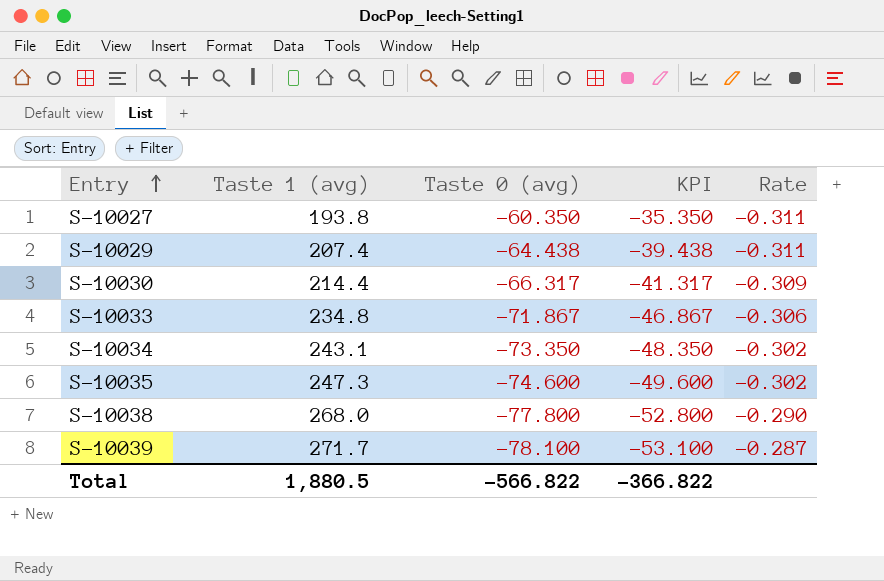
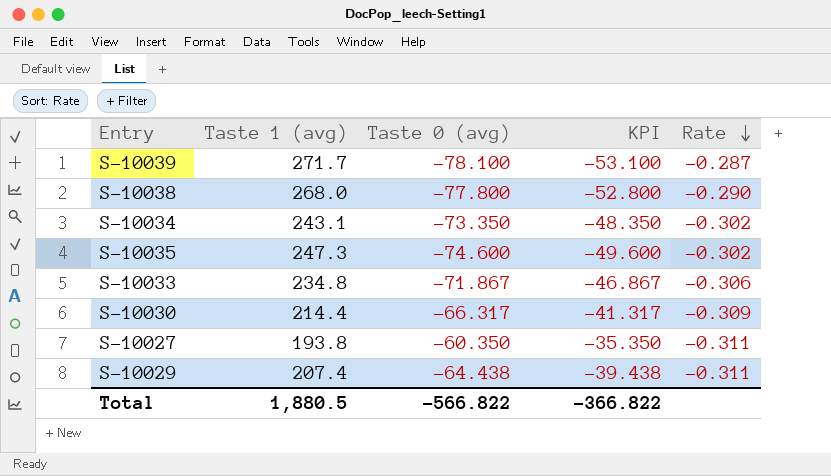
row order: Entry ascending -> Rate descending

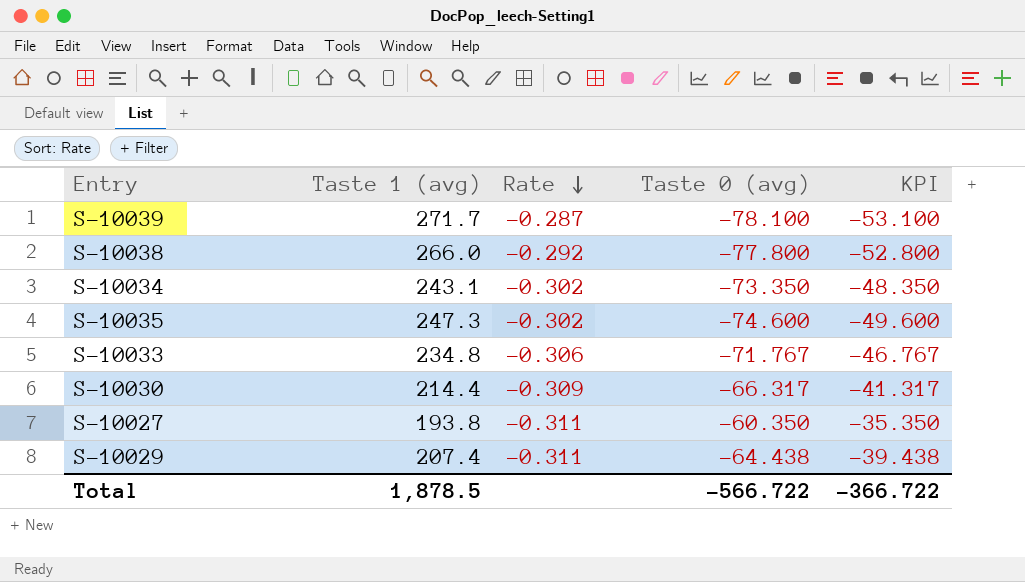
column Rate | position: 5 -> 3
S-10038 | Taste 1 (avg): 268.0 -> 266.0
S-10038 | Rate: -0.290 -> -0.292
S-10033 | Taste 0 (avg): -71.867 -> -71.767
S-10033 | KPI: -46.867 -> -46.767
Total | Taste 1 (avg): 1,880.5 -> 1,878.5
Total | Taste 0 (avg): -566.822 -> -566.722
Total | KPI: -366.822 -> -366.722

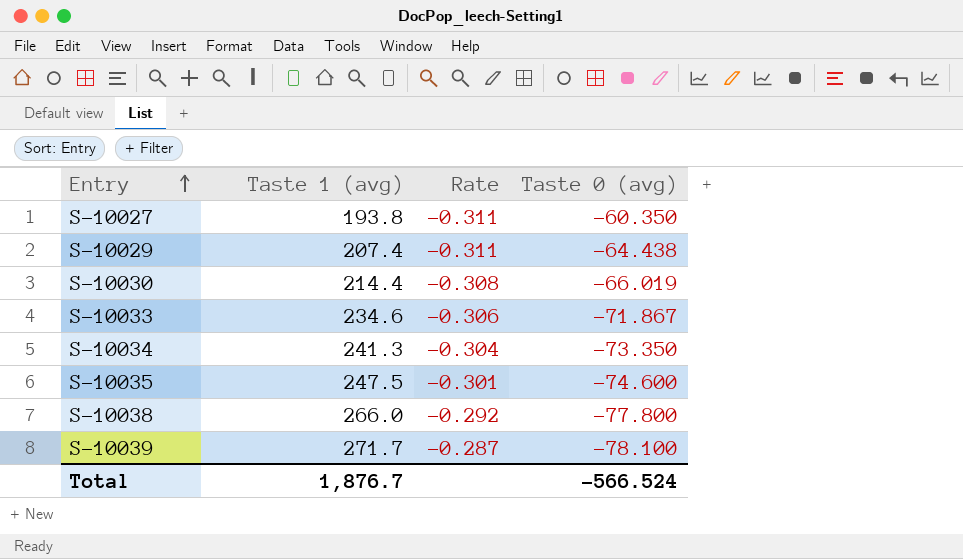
row order: Rate descending -> Entry ascending
column KPI | formula: [Taste 0 (avg)] + 25 -> none
S-10030 | Rate: -0.309 -> -0.308
S-10030 | Taste 0 (avg): -66.317 -> -66.019
S-10033 | Taste 1 (avg): 234.8 -> 234.6
S-10033 | Taste 0 (avg): -71.767 -> -71.867
S-10034 | Taste 1 (avg): 243.1 -> 241.3
S-10034 | Rate: -0.302 -> -0.304
S-10035 | Taste 1 (avg): 247.3 -> 247.5
S-10035 | Rate: -0.302 -> -0.301
Total | Taste 1 (avg): 1,878.5 -> 1,876.7
Total | Taste 0 (avg): -566.722 -> -566.524

